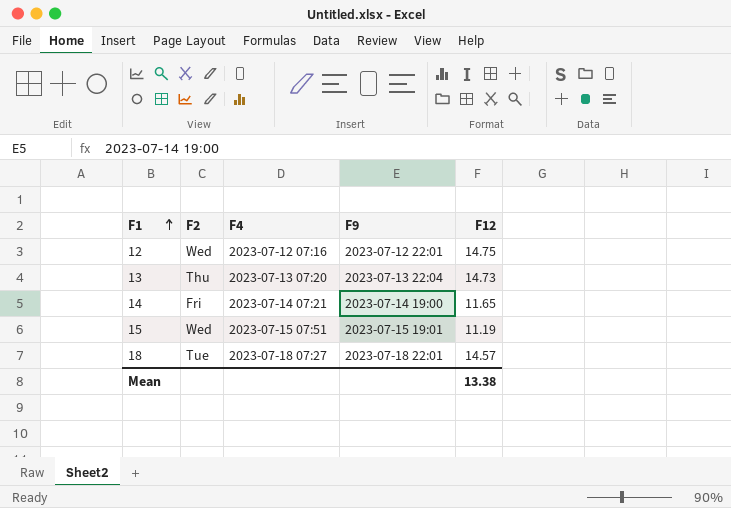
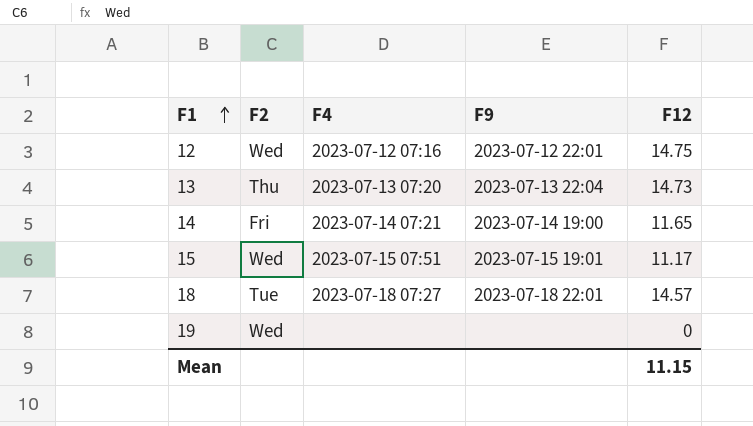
15 | F12: 11.19 -> 11.17
row 19: none -> Wed | none | none | 0
Mean | F12: 13.38 -> 11.15

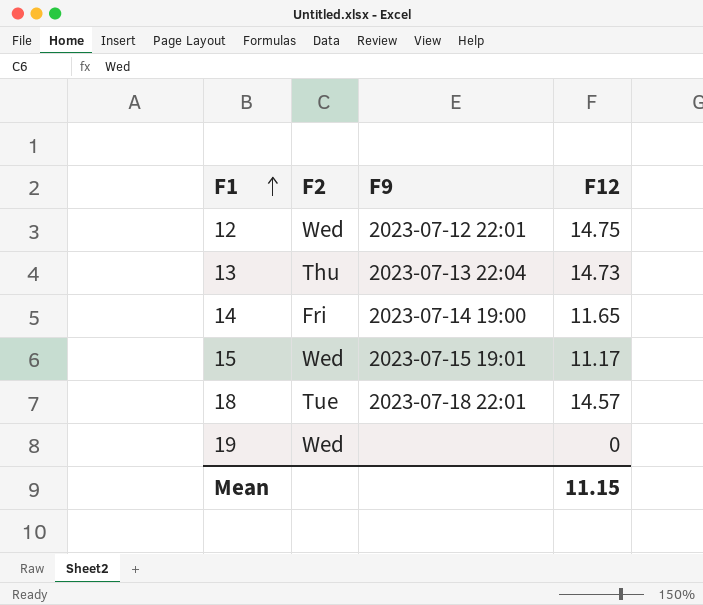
column F4 | position: 3 -> none

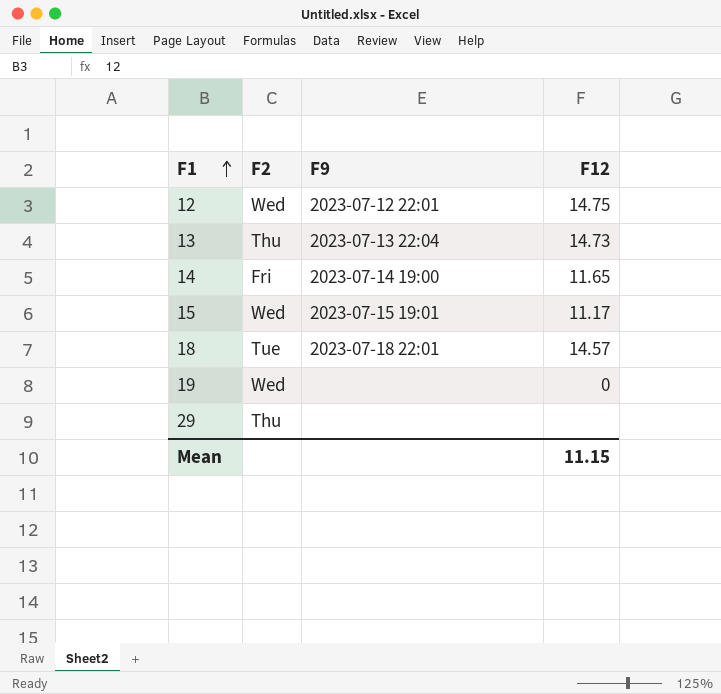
row 29: none -> Thu | none | none

